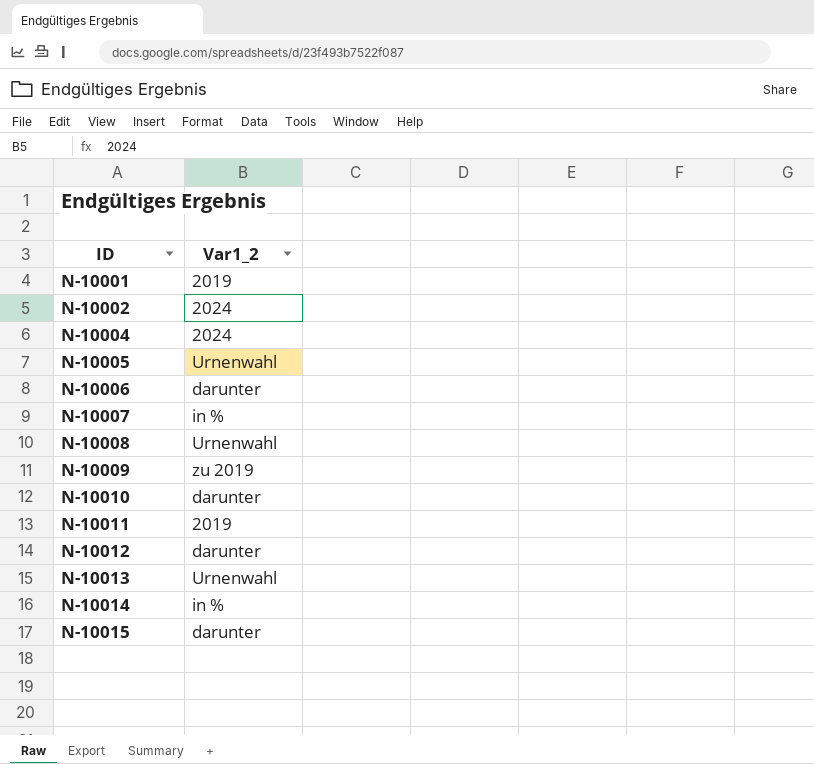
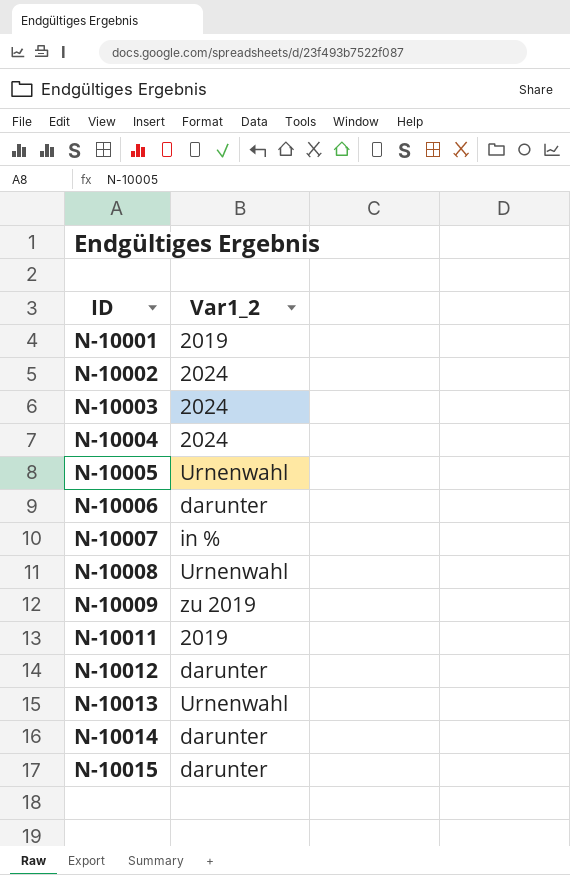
row N-10010: darunter -> none
row N-10003: none -> 2024
N-10014 | Var1_2: in % -> darunter

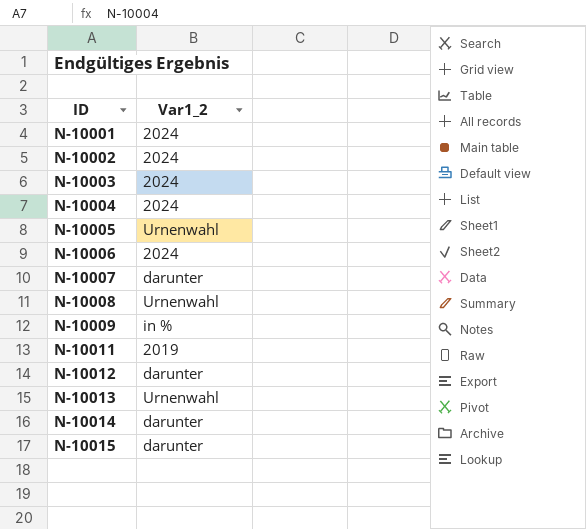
N-10001 | Var1_2: 2019 -> 2024
N-10006 | Var1_2: darunter -> 2024
N-10007 | Var1_2: in % -> darunter
N-10009 | Var1_2: zu 2019 -> in %

